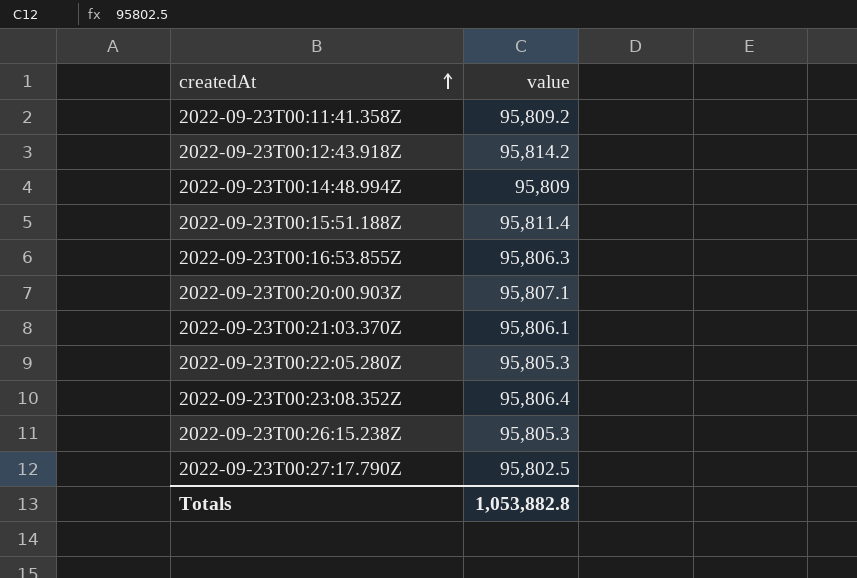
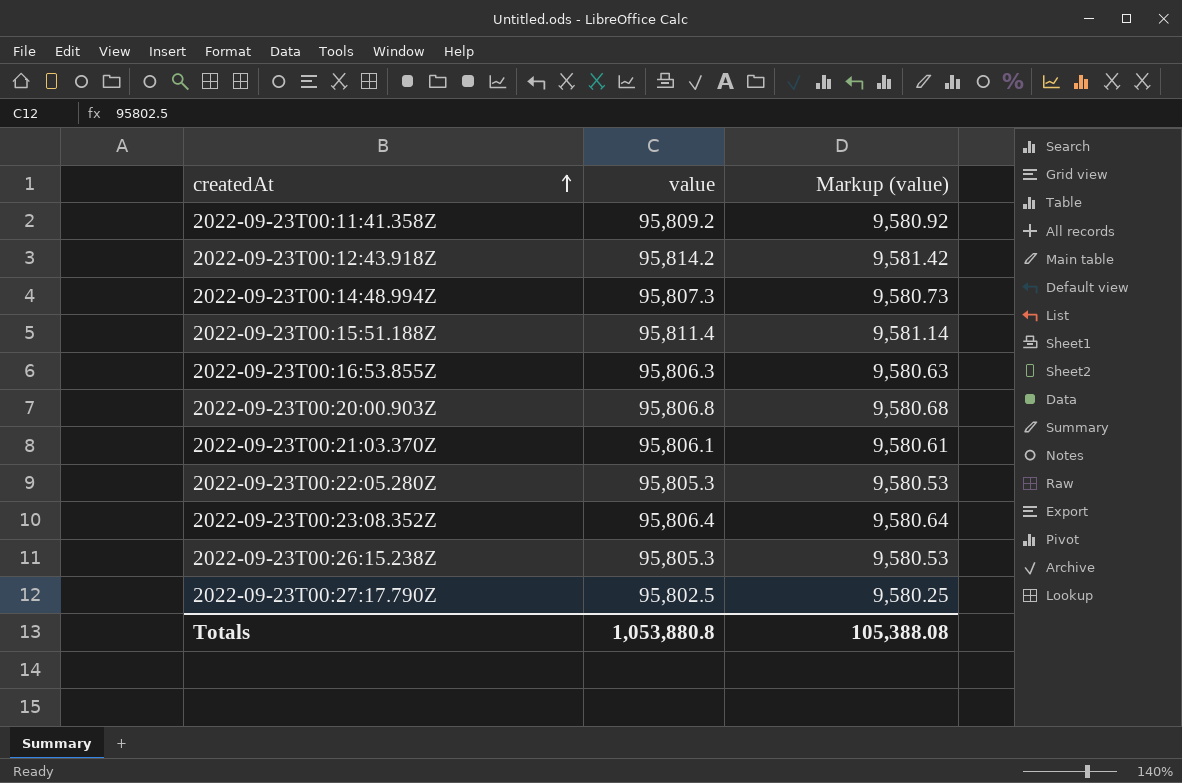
column Markup (value) | formula: none -> [value] * 0.1
2022-09-23T00:14:48.994Z | value: 95,809 -> 95,807.3
2022-09-23T00:20:00.903Z | value: 95,807.1 -> 95,806.8
Totals | value: 1,053,882.8 -> 1,053,880.8

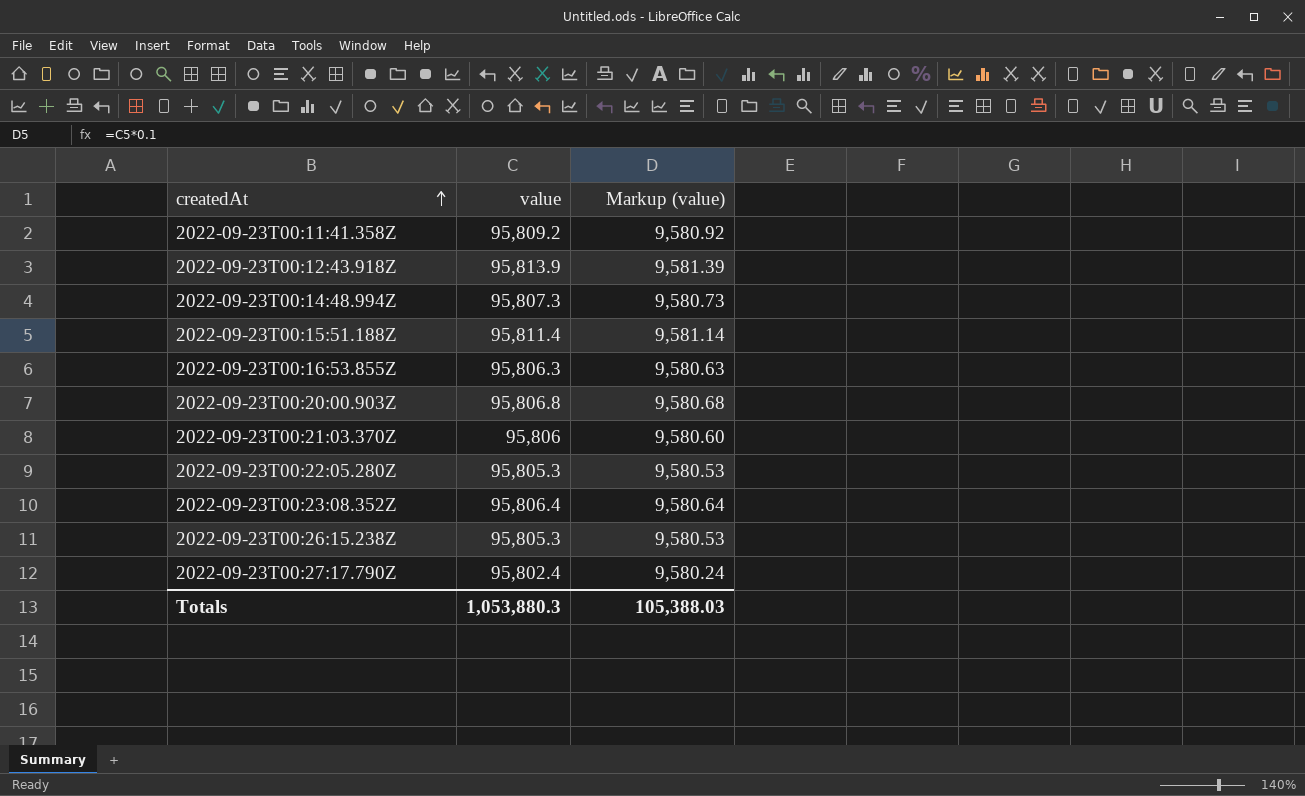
2022-09-23T00:12:43.918Z | value: 95,814.2 -> 95,813.9
2022-09-23T00:12:43.918Z | Markup (value): 9,581.42 -> 9,581.39
2022-09-23T00:21:03.370Z | value: 95,806.1 -> 95,806
2022-09-23T00:21:03.370Z | Markup (value): 9,580.61 -> 9,580.60
2022-09-23T00:27:17.790Z | value: 95,802.5 -> 95,802.4
2022-09-23T00:27:17.790Z | Markup (value): 9,580.25 -> 9,580.24
Totals | value: 1,053,880.8 -> 1,053,880.3
Totals | Markup (value): 105,388.08 -> 105,388.03

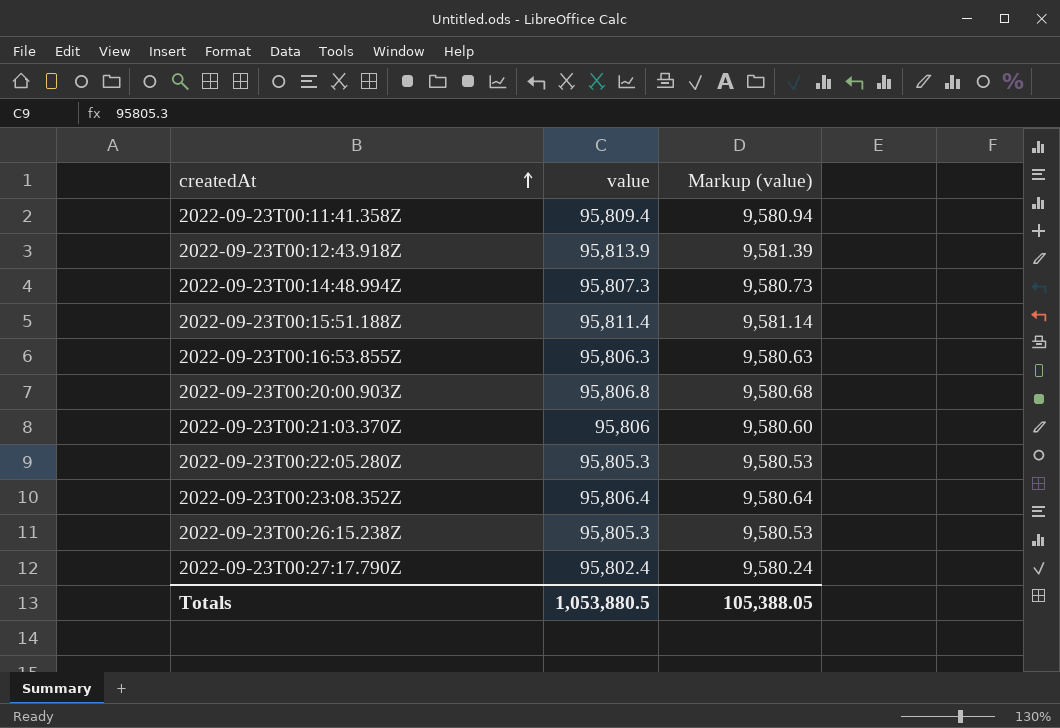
2022-09-23T00:11:41.358Z | value: 95,809.2 -> 95,809.4
2022-09-23T00:11:41.358Z | Markup (value): 9,580.92 -> 9,580.94
Totals | value: 1,053,880.3 -> 1,053,880.5
Totals | Markup (value): 105,388.03 -> 105,388.05

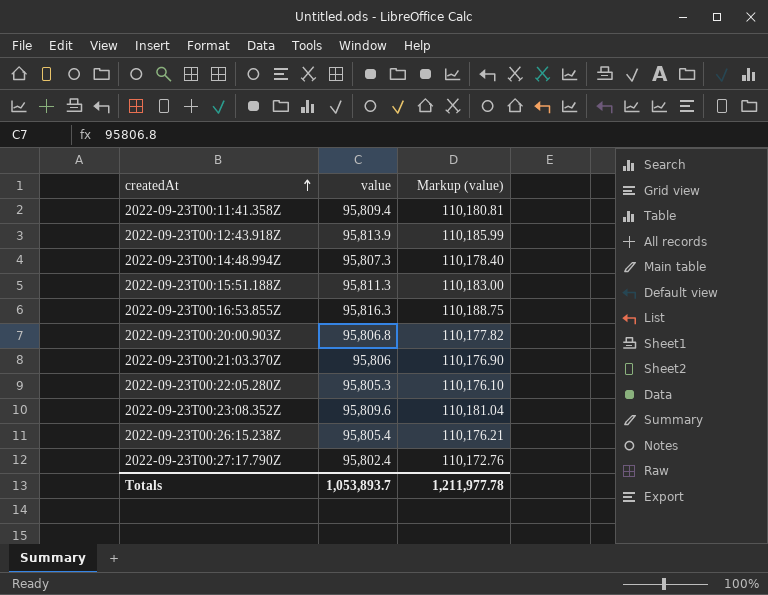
column Markup (value) | formula: [value] * 0.1 -> [value] * 1.15
2022-09-23T00:15:51.188Z | value: 95,811.4 -> 95,811.3
2022-09-23T00:16:53.855Z | value: 95,806.3 -> 95,816.3
2022-09-23T00:23:08.352Z | value: 95,806.4 -> 95,809.6
2022-09-23T00:26:15.238Z | value: 95,805.3 -> 95,805.4
Totals | value: 1,053,880.5 -> 1,053,893.7
Totals | Markup (value): 105,388.05 -> 1,211,977.78

